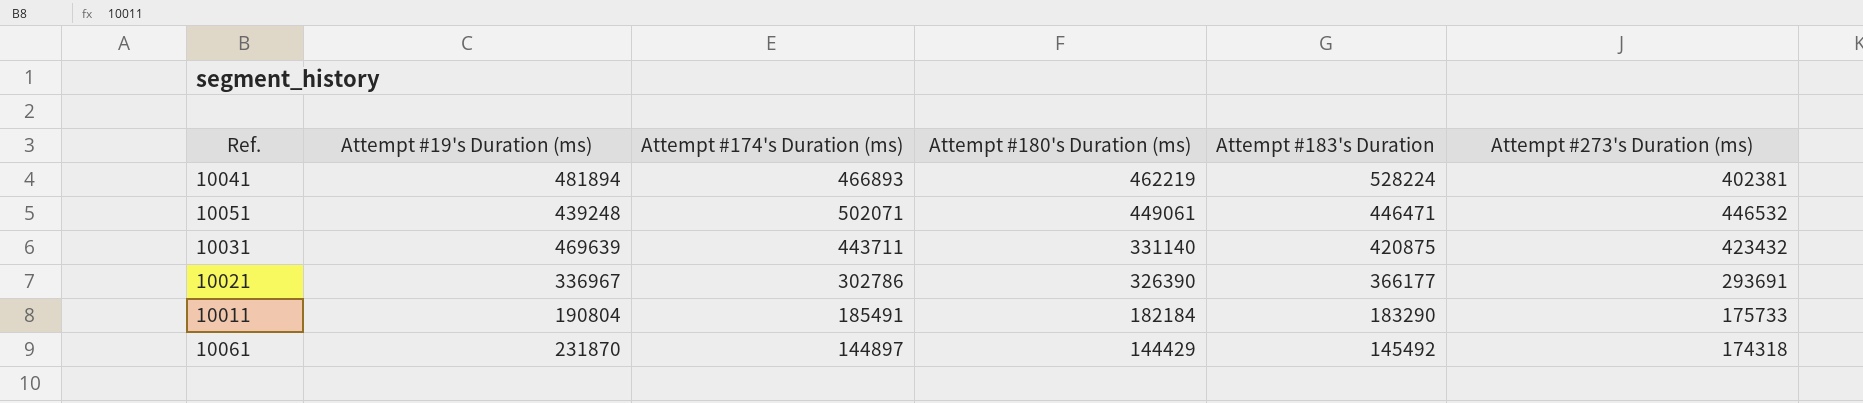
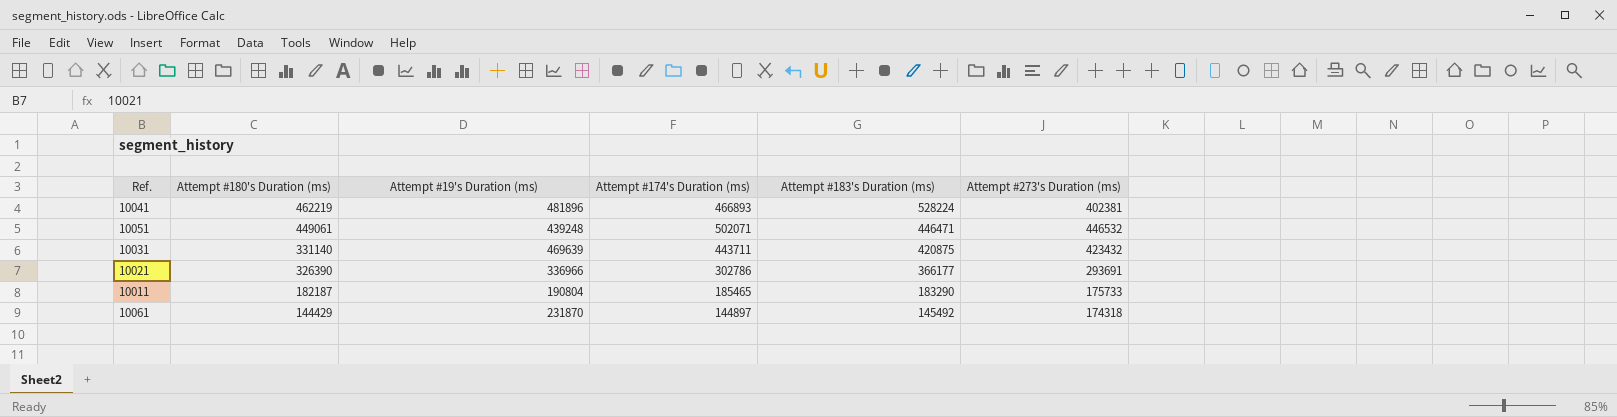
column Attempt #180's Duration (ms) | position: 4 -> 2
column name: Attempt #183's Duration -> Attempt #183's Duration (ms)
10041 | Attempt #19's Duration (ms): 481894 -> 481896
10021 | Attempt #19's Duration (ms): 336967 -> 336966
10011 | Attempt #180's Duration (ms): 182184 -> 182187
10011 | Attempt #174's Duration (ms): 185491 -> 185465

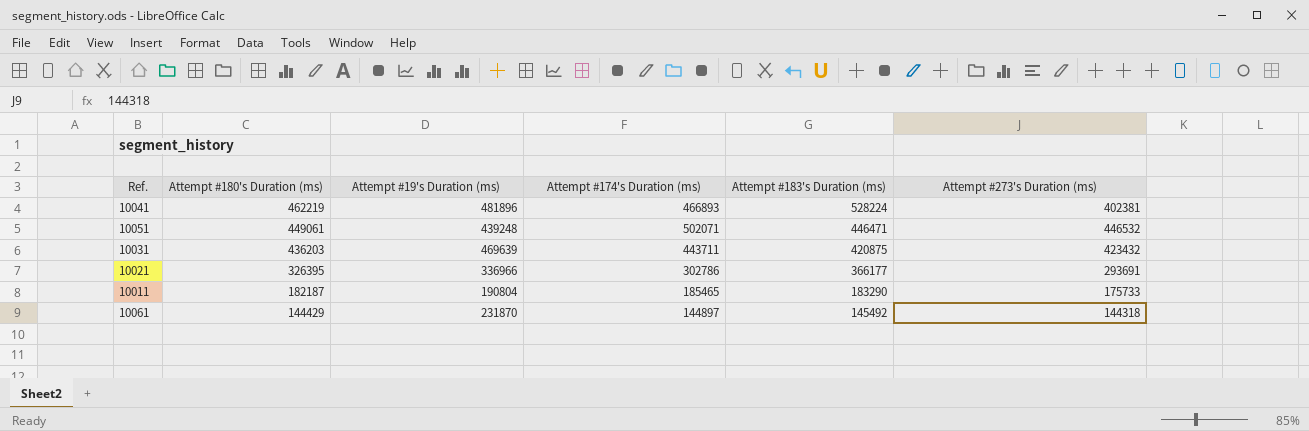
10031 | Attempt #180's Duration (ms): 331140 -> 436203
10021 | Attempt #180's Duration (ms): 326390 -> 326395
10061 | Attempt #273's Duration (ms): 174318 -> 144318

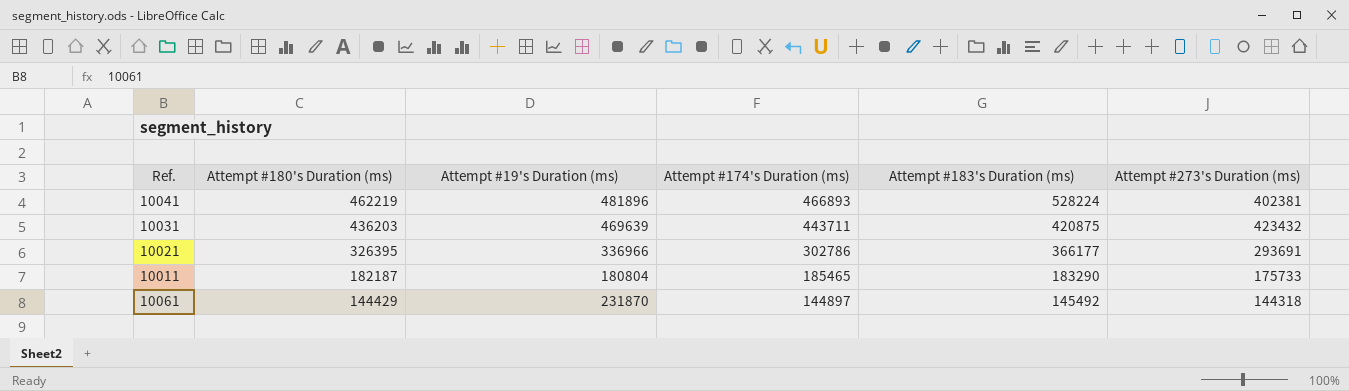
row 10051: 449061 | 439248 | 502071 | 446471 | 446532 -> none
10011 | Attempt #19's Duration (ms): 190804 -> 180804

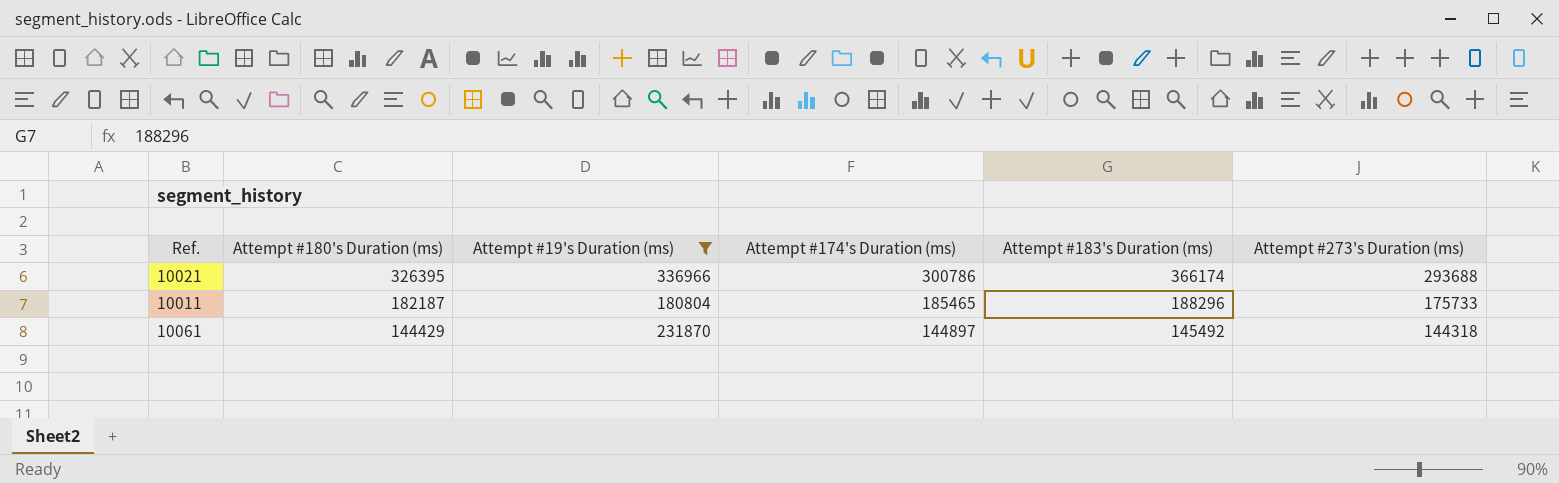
filter: none -> Attempt #19's Duration (ms) <= 336966
10021 | Attempt #174's Duration (ms): 302786 -> 300786
10021 | Attempt #183's Duration (ms): 366177 -> 366174
10021 | Attempt #273's Duration (ms): 293691 -> 293688
10011 | Attempt #183's Duration (ms): 183290 -> 188296

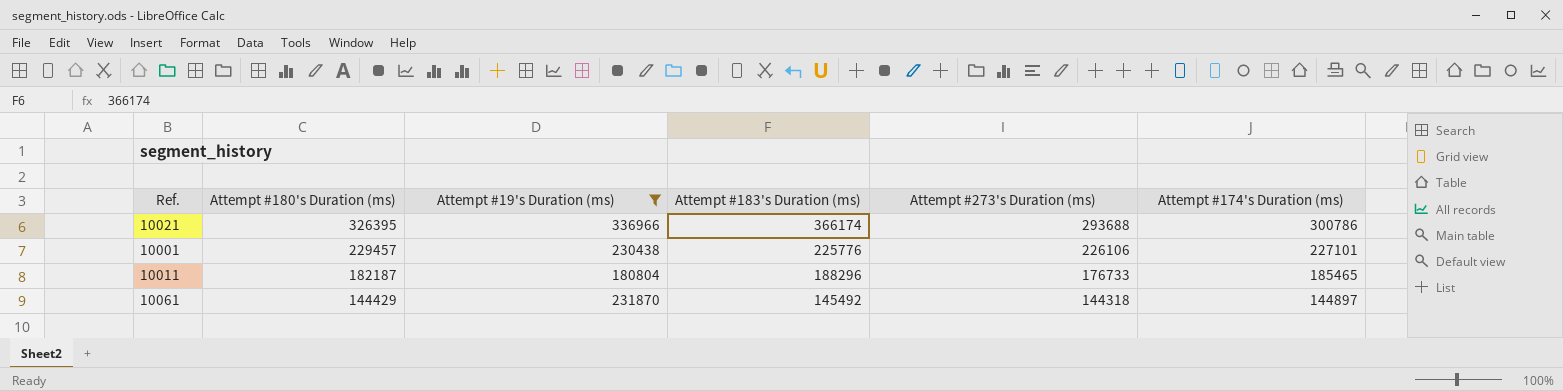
column Attempt #174's Duration (ms) | position: 4 -> 6
row 10001: none -> 229457 | 230438 | 225776 | 226106 | 227101
10011 | Attempt #273's Duration (ms): 175733 -> 176733

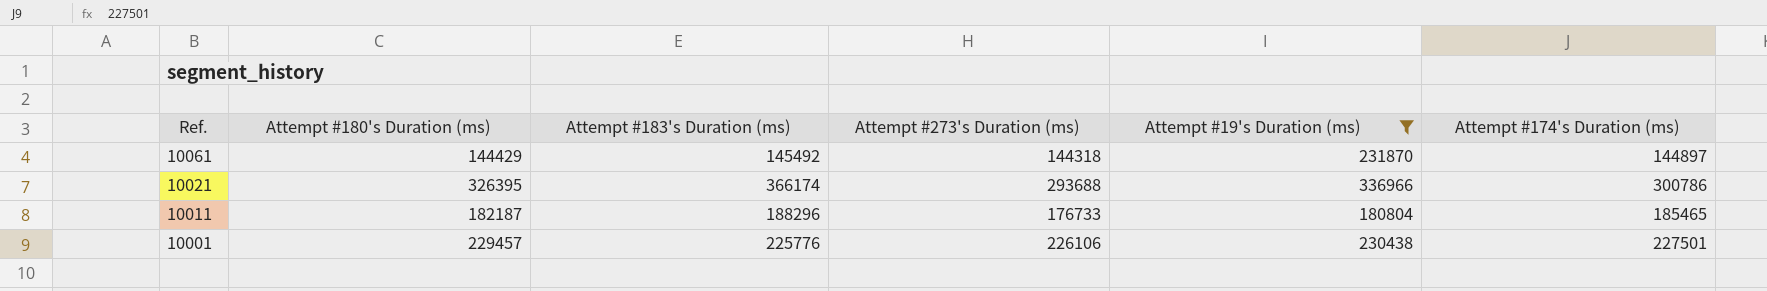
row order: Attempt #180's Duration (ms) descending -> Ref. descending
column Attempt #19's Duration (ms) | position: 3 -> 5
10001 | Attempt #174's Duration (ms): 227101 -> 227501

